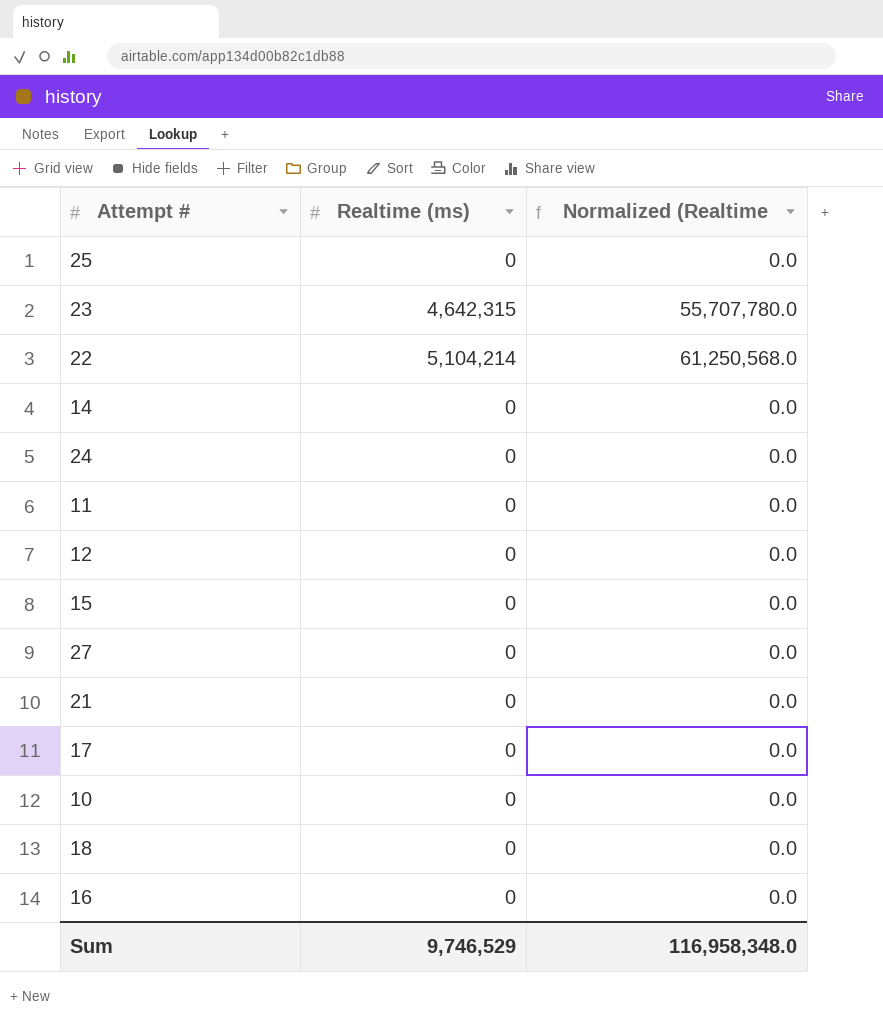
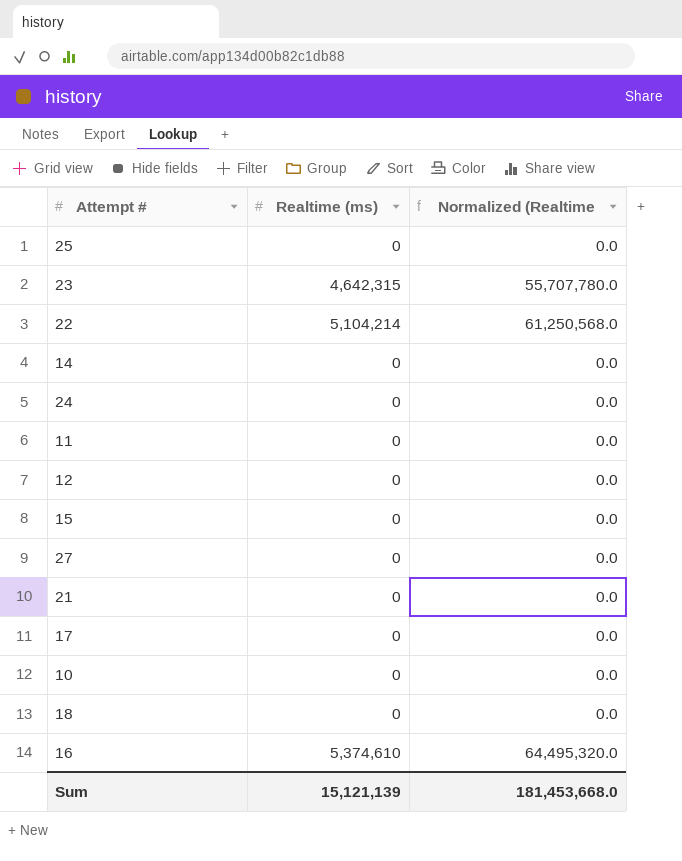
16 | Realtime (ms): 0 -> 5,374,610
16 | Normalized (Realtime: 0.0 -> 64,495,320.0
Sum | Realtime (ms): 9,746,529 -> 15,121,139
Sum | Normalized (Realtime: 116,958,348.0 -> 181,453,668.0

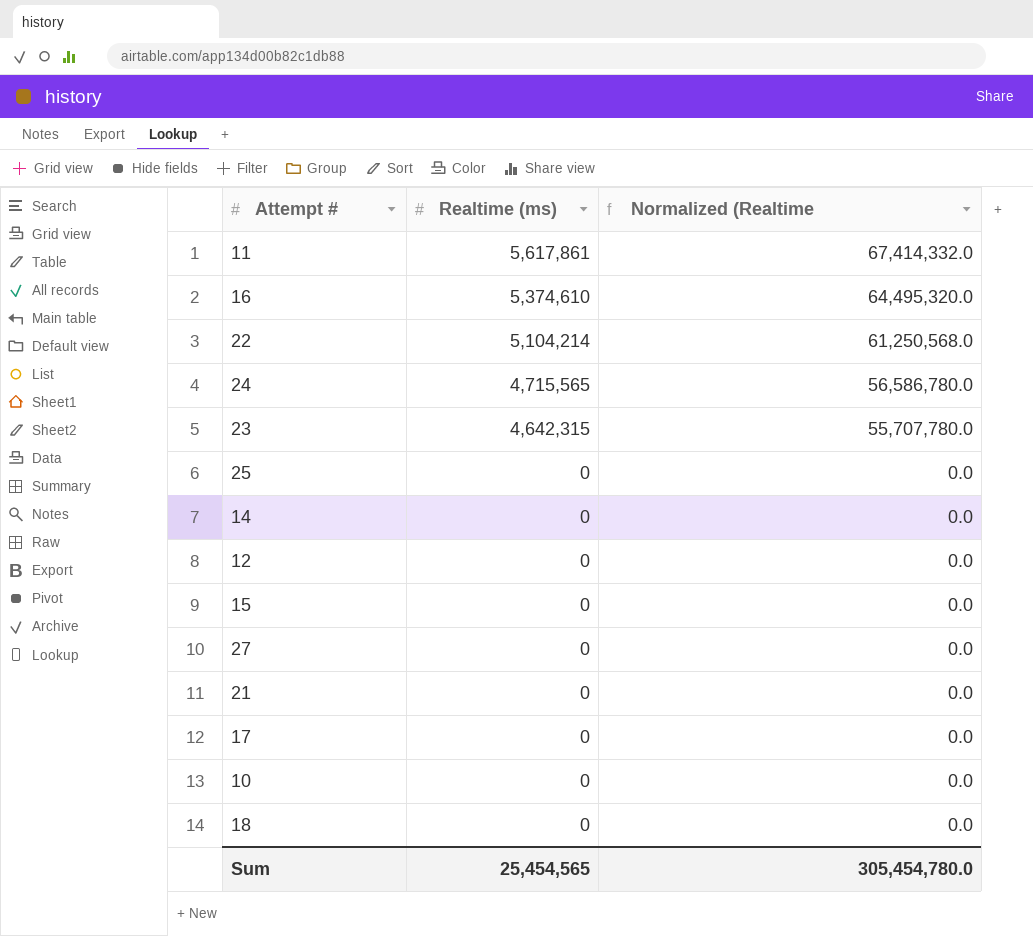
row order: none -> Realtime (ms) descending
11 | Realtime (ms): 0 -> 5,617,861
11 | Normalized (Realtime: 0.0 -> 67,414,332.0
24 | Realtime (ms): 0 -> 4,715,565
24 | Normalized (Realtime: 0.0 -> 56,586,780.0
Sum | Realtime (ms): 15,121,139 -> 25,454,565
Sum | Normalized (Realtime: 181,453,668.0 -> 305,454,780.0

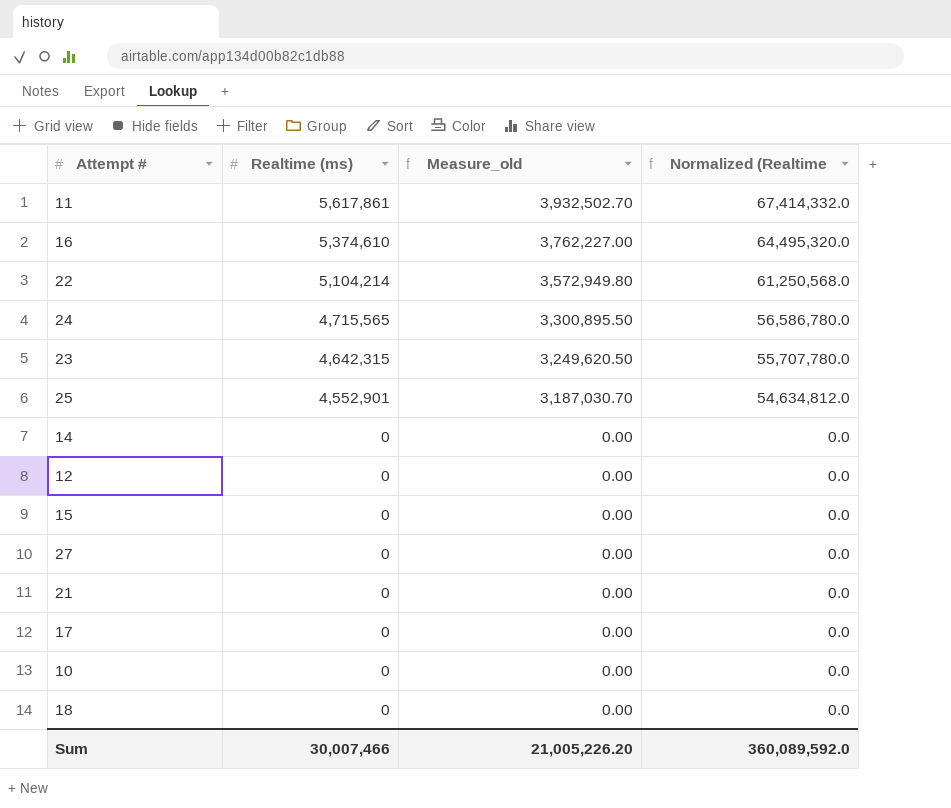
column Measure_old | formula: none -> [Realtime (ms)] * 0.7
25 | Realtime (ms): 0 -> 4,552,901
25 | Normalized (Realtime: 0.0 -> 54,634,812.0
Sum | Realtime (ms): 25,454,565 -> 30,007,466
Sum | Normalized (Realtime: 305,454,780.0 -> 360,089,592.0

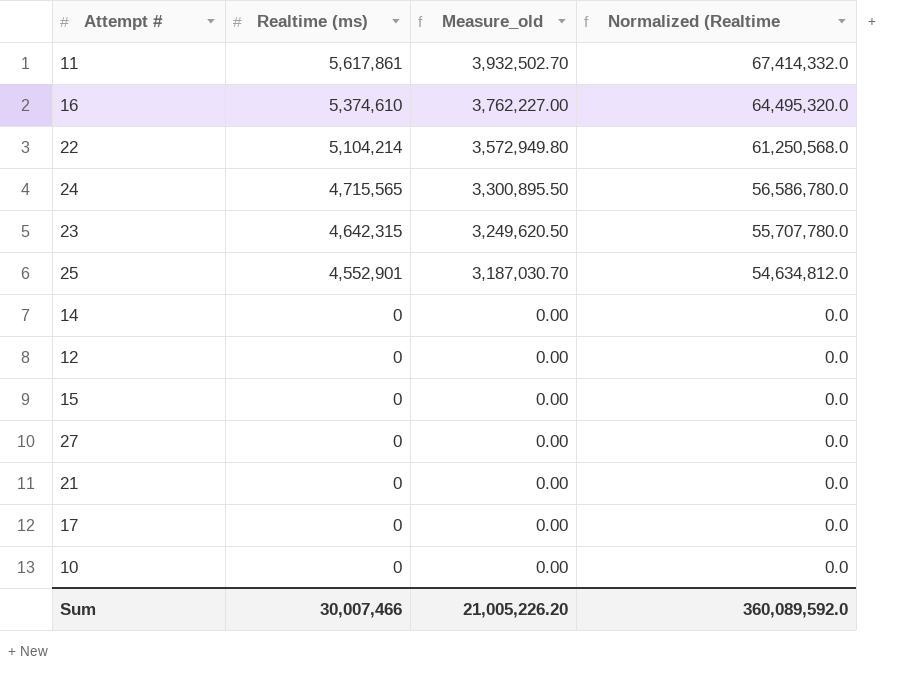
row 18: 0 | 0.00 | 0.0 -> none

